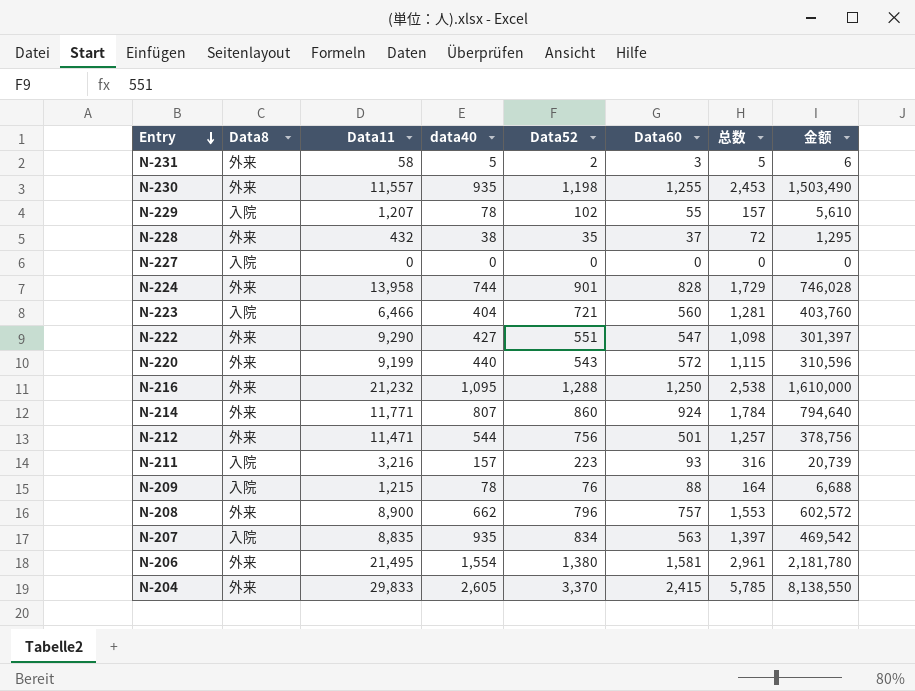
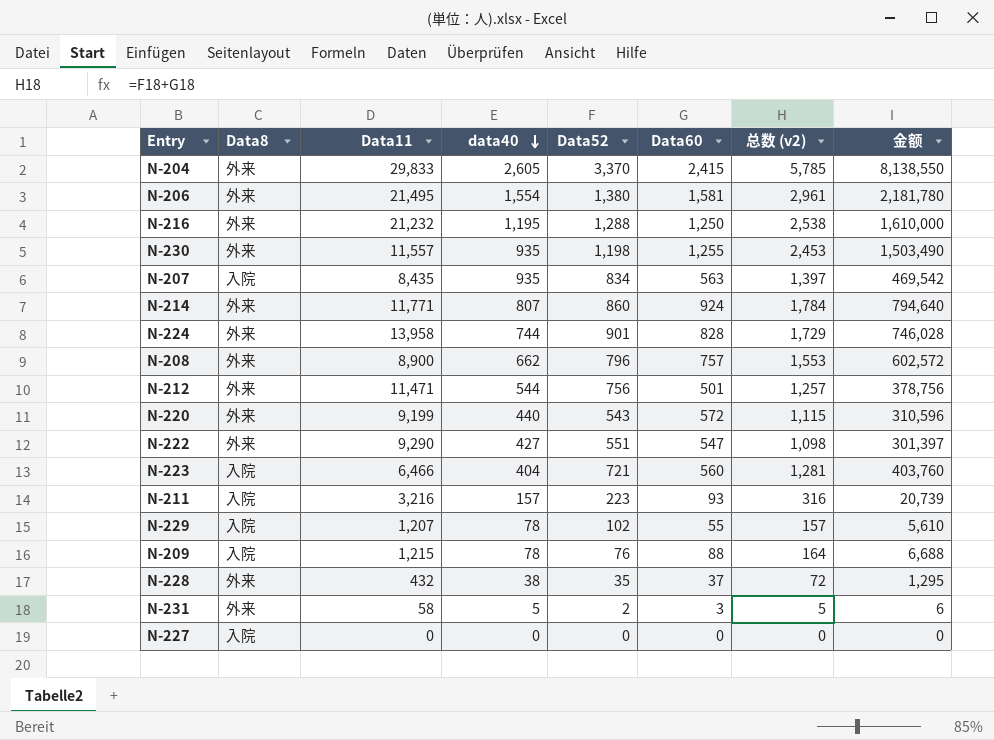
row order: Entry descending -> data40 descending
column name: 总数 -> 总数 (v2)
N-216 | data40: 1,095 -> 1,195
N-207 | Data11: 8,835 -> 8,435

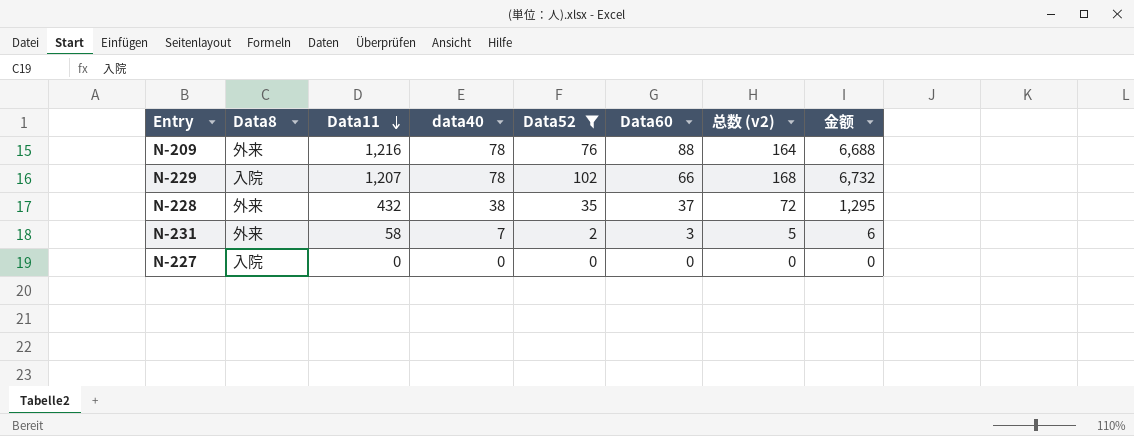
filter: none -> Data52 <= 102
row order: data40 descending -> Data11 descending
N-209 | Data8: 入院 -> 外来
N-209 | Data11: 1,215 -> 1,216
N-229 | Data60: 55 -> 66
N-229 | 总数 (v2): 157 -> 168
N-229 | 金额: 5,610 -> 6,732
N-231 | data40: 5 -> 7

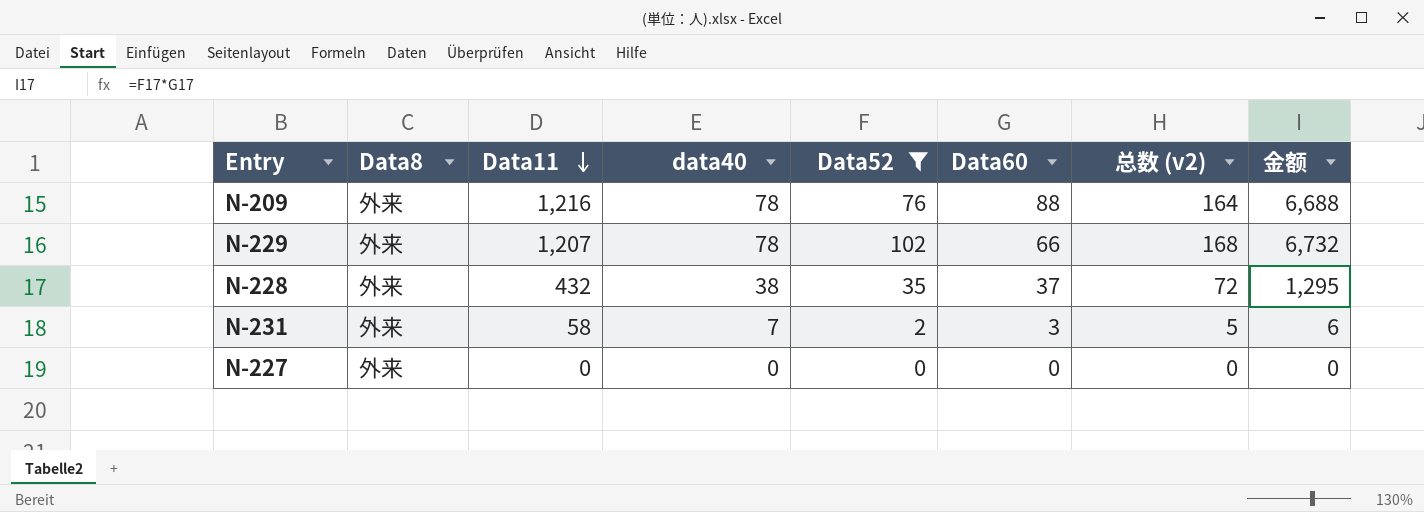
N-229 | Data8: 入院 -> 外来
N-227 | Data8: 入院 -> 外来

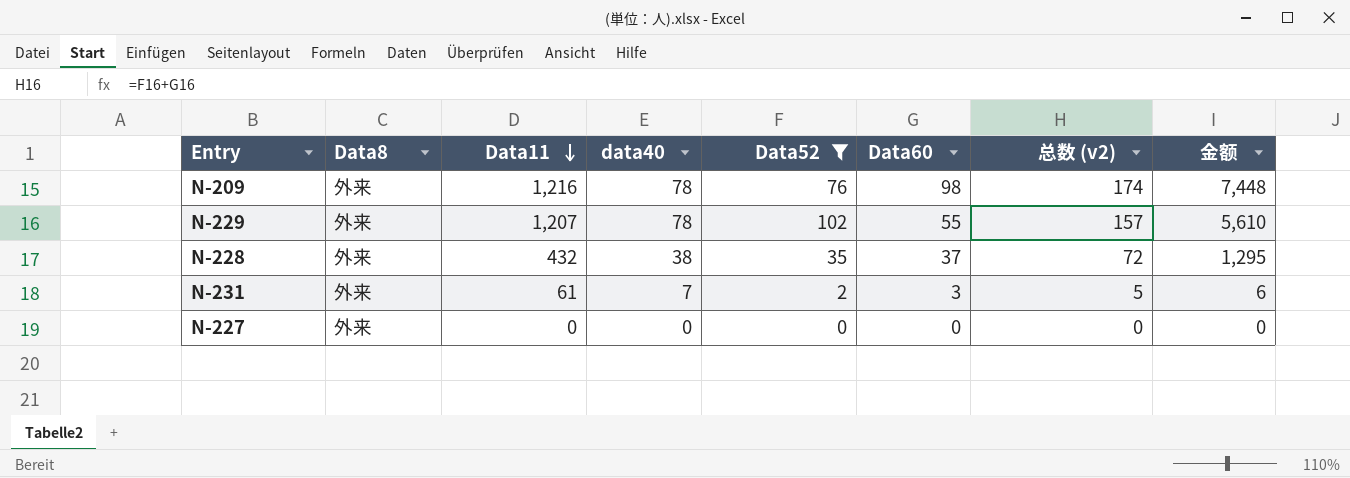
N-209 | Data60: 88 -> 98
N-209 | 总数 (v2): 164 -> 174
N-209 | 金额: 6,688 -> 7,448
N-229 | Data60: 66 -> 55
N-229 | 总数 (v2): 168 -> 157
N-229 | 金额: 6,732 -> 5,610
N-231 | Data11: 58 -> 61

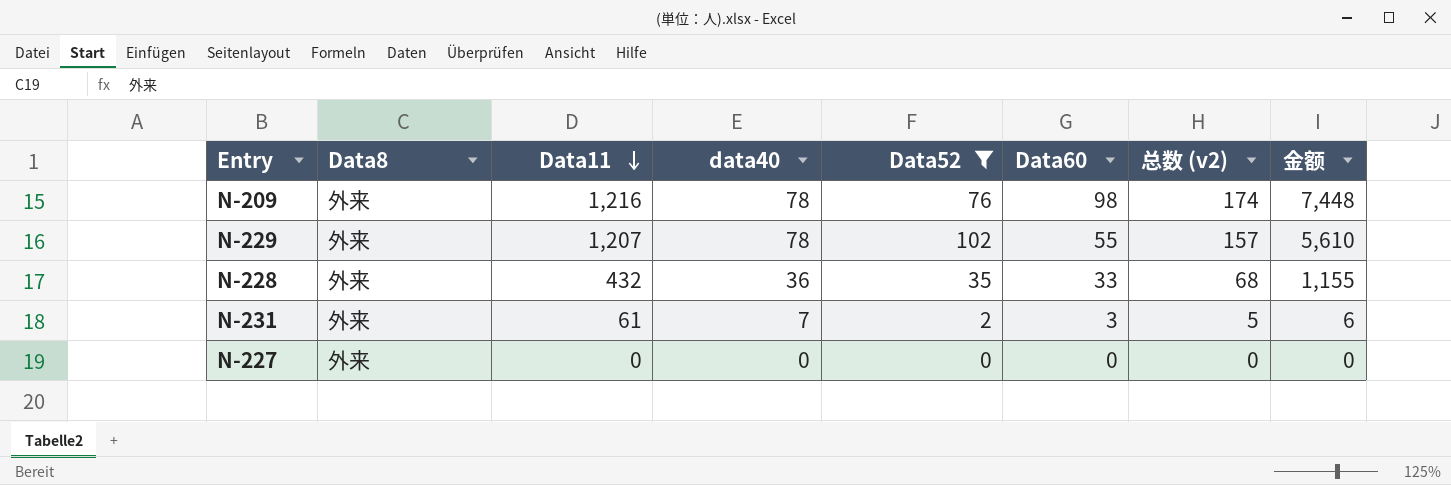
N-228 | data40: 38 -> 36
N-228 | Data60: 37 -> 33
N-228 | 总数 (v2): 72 -> 68
N-228 | 金额: 1,295 -> 1,155

